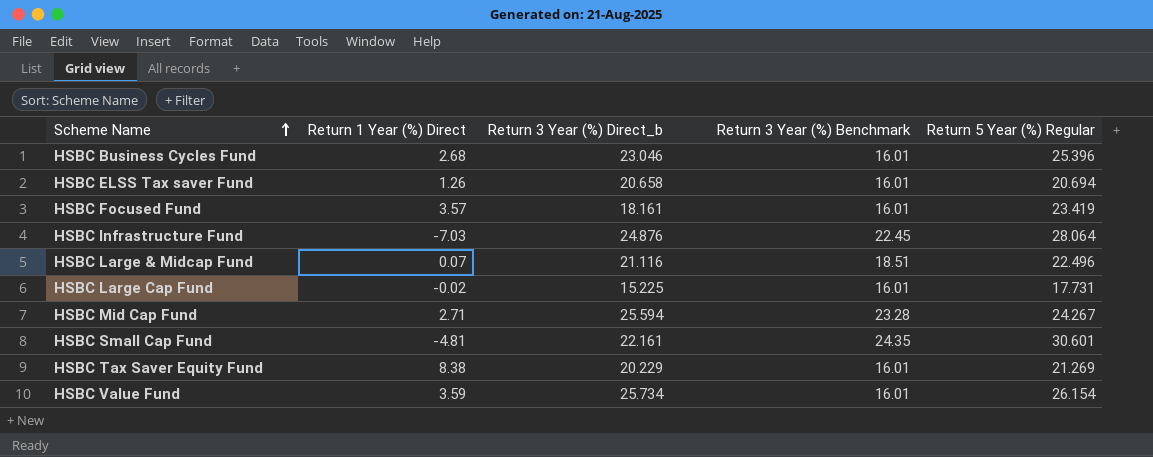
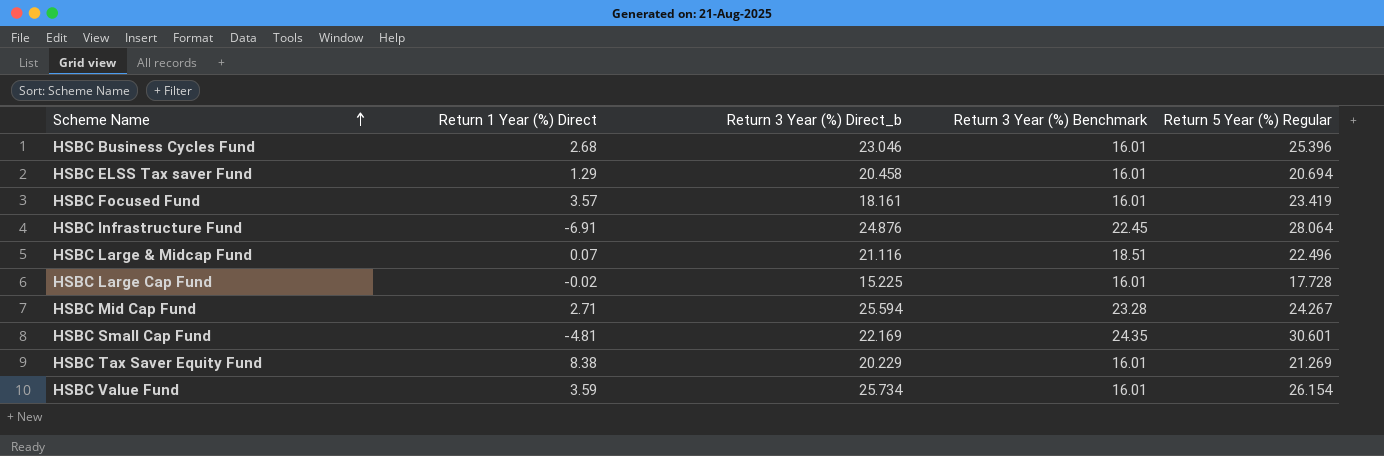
HSBC ELSS Tax saver Fund | Return 1 Year (%) Direct: 1.26 -> 1.29
HSBC ELSS Tax saver Fund | Return 3 Year (%) Direct_b: 20.658 -> 20.458
HSBC Infrastructure Fund | Return 1 Year (%) Direct: -7.03 -> -6.91
HSBC Large Cap Fund | Return 5 Year (%) Regular: 17.731 -> 17.728
HSBC Small Cap Fund | Return 3 Year (%) Direct_b: 22.161 -> 22.169

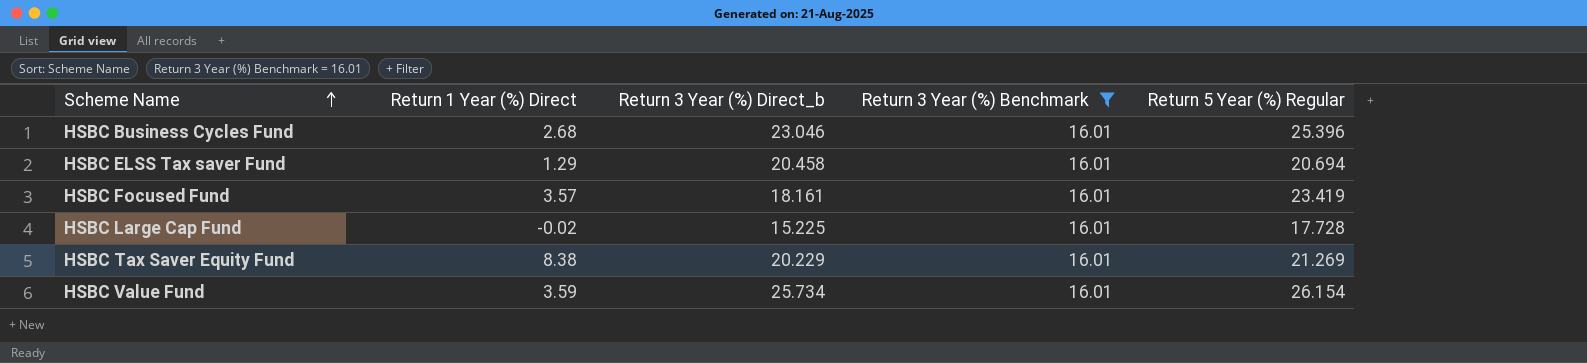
filter: none -> Return 3 Year (%) Benchmark = 16.01

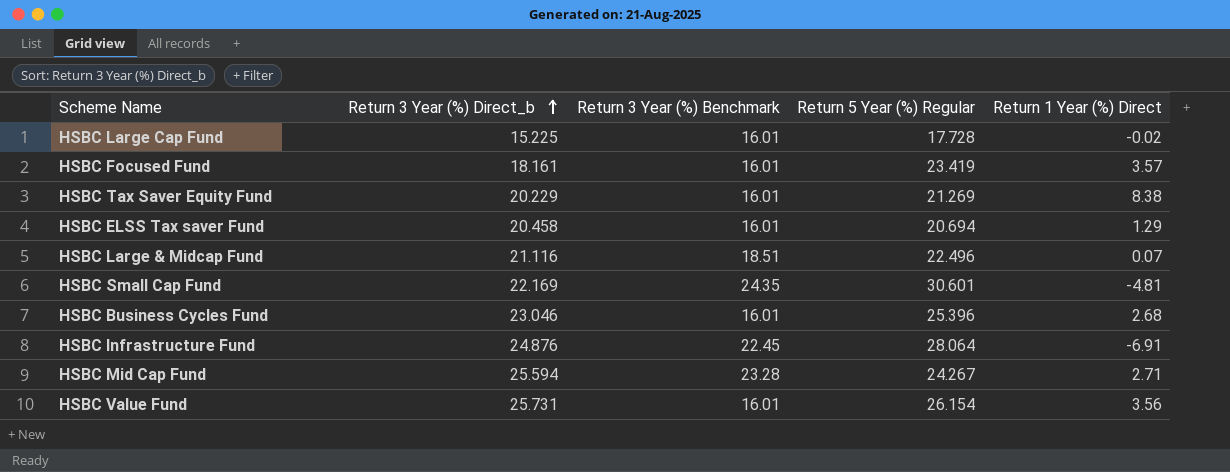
filter: Return 3 Year (%) Benchmark = 16.01 -> none
row order: Scheme Name ascending -> Return 3 Year (%) Direct_b ascending
column Return 1 Year (%) Direct | position: 2 -> 5
HSBC Value Fund | Return 3 Year (%) Direct_b: 25.734 -> 25.731
HSBC Value Fund | Return 1 Year (%) Direct: 3.59 -> 3.56

